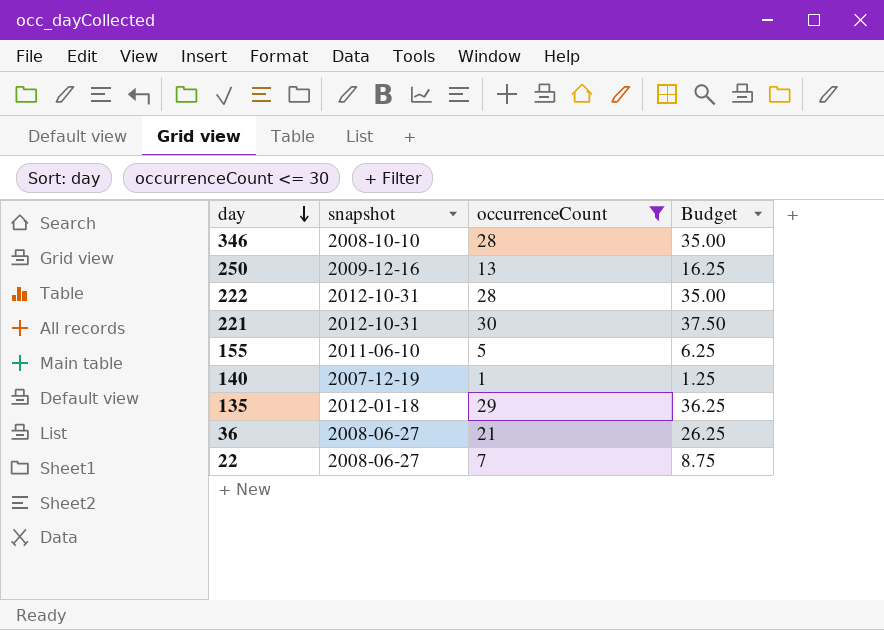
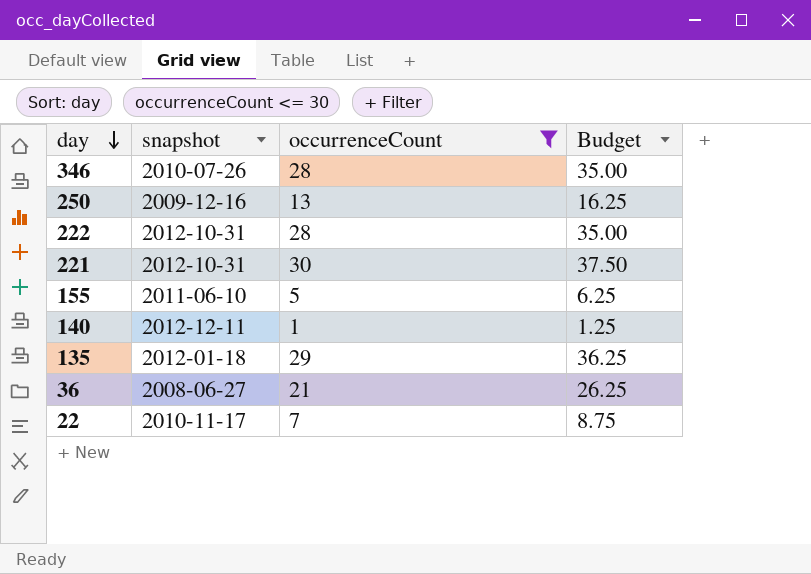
346 | snapshot: 2008-10-10 -> 2010-07-26
140 | snapshot: 2007-12-19 -> 2012-12-11
22 | snapshot: 2008-06-27 -> 2010-11-17

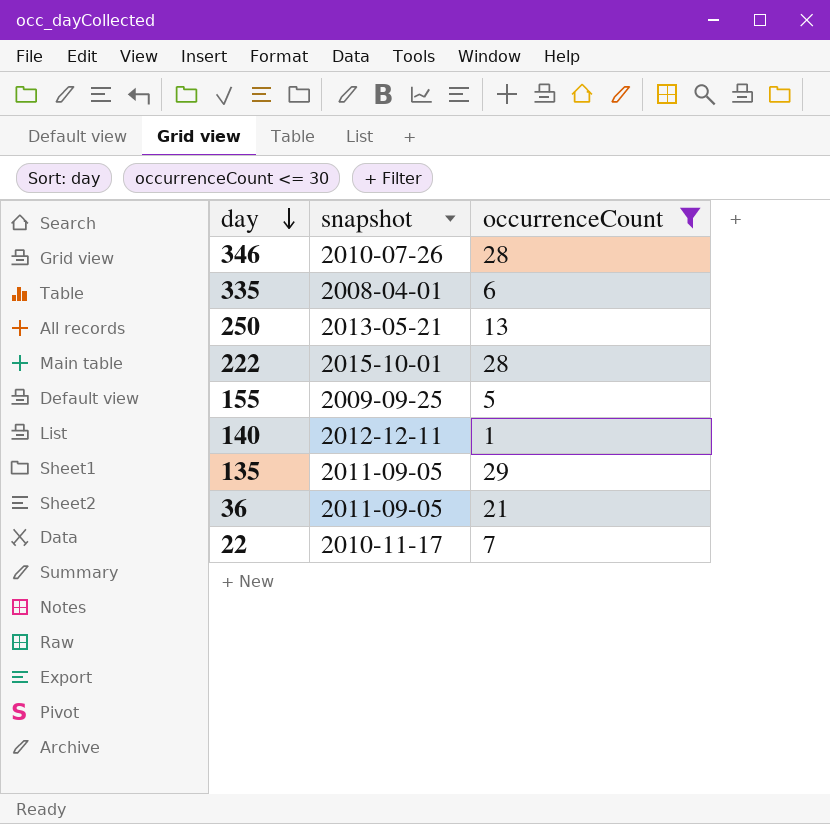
column Budget | formula: [occurrenceCount] * 1.25 -> none
row 221: 2012-10-31 | 30 | 37.50 -> none
row 335: none -> 2008-04-01 | 6
250 | snapshot: 2009-12-16 -> 2013-05-21
222 | snapshot: 2012-10-31 -> 2015-10-01
155 | snapshot: 2011-06-10 -> 2009-09-25
135 | snapshot: 2012-01-18 -> 2011-09-05
36 | snapshot: 2008-06-27 -> 2011-09-05

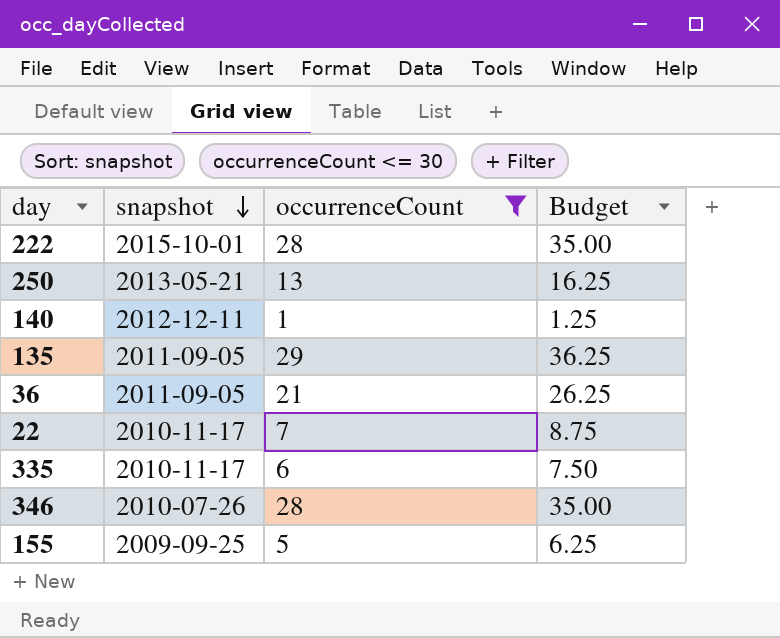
row order: day descending -> snapshot descending
column Budget | formula: none -> [occurrenceCount] * 1.25
335 | snapshot: 2008-04-01 -> 2010-11-17

